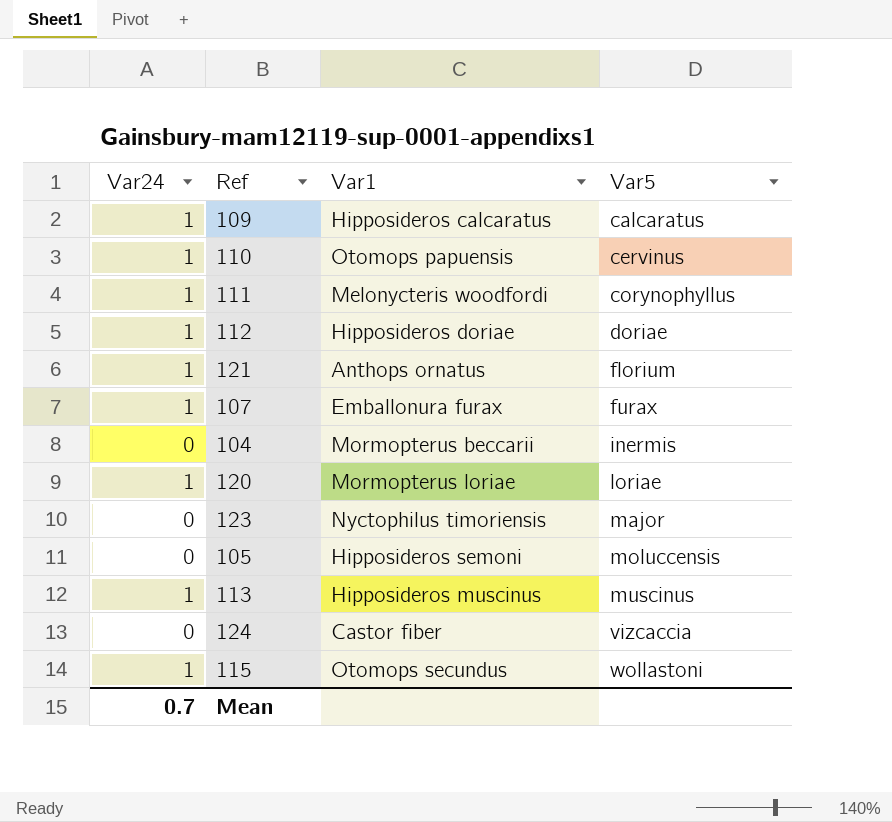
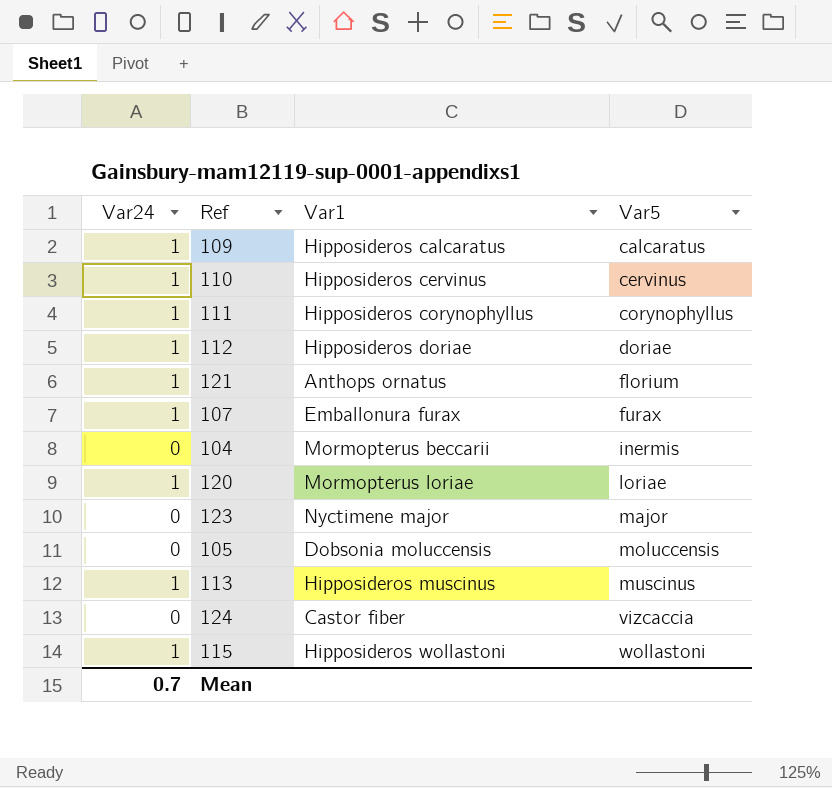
110 | Var1: Otomops papuensis -> Hipposideros cervinus
111 | Var1: Melonycteris woodfordi -> Hipposideros corynophyllus
123 | Var1: Nyctophilus timoriensis -> Nyctimene major
105 | Var1: Hipposideros semoni -> Dobsonia moluccensis
115 | Var1: Otomops secundus -> Hipposideros wollastoni

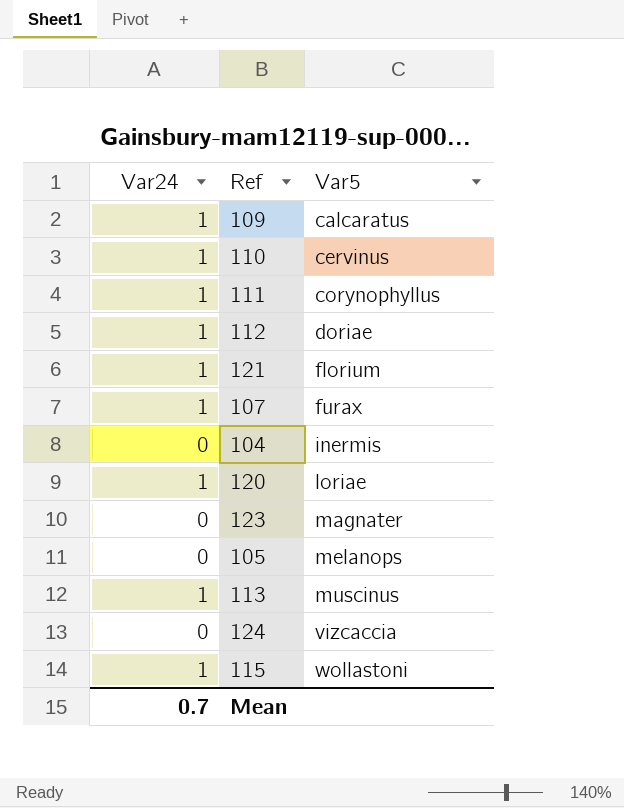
column Var1 | position: 3 -> none
123 | Var5: major -> magnater
105 | Var5: moluccensis -> melanops

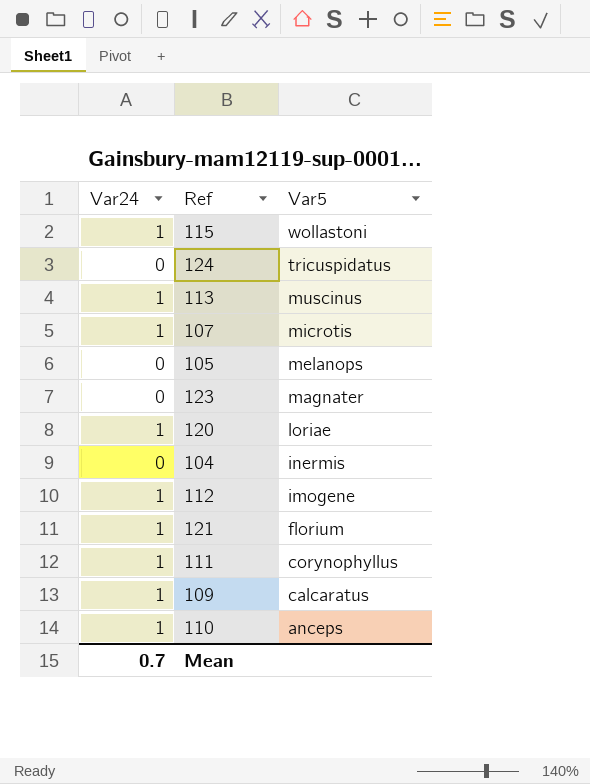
row order: Var5 ascending -> Var5 descending
124 | Var5: vizcaccia -> tricuspidatus
107 | Var5: furax -> microtis
112 | Var5: doriae -> imogene
110 | Var5: cervinus -> anceps

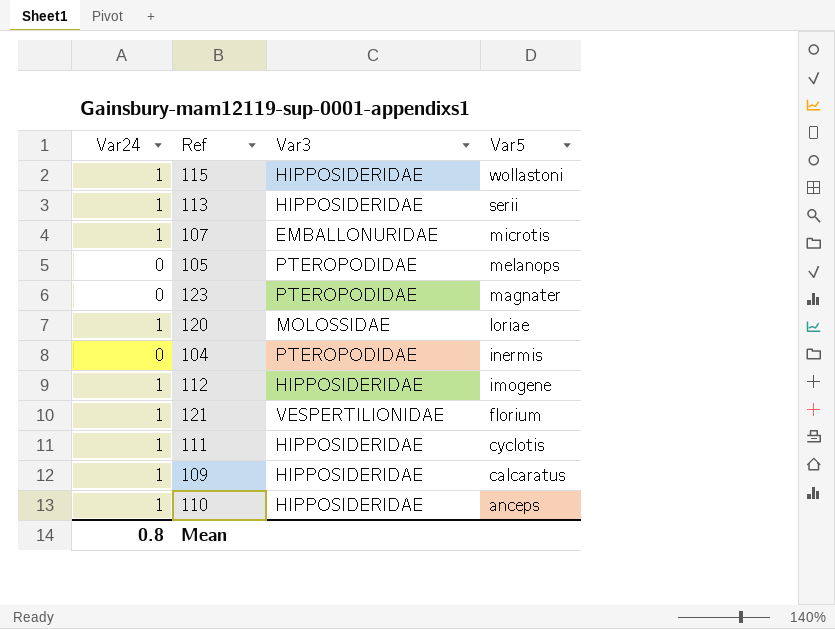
column Var3 | position: none -> 3
row 124: 0 | tricuspidatus -> none
113 | Var5: muscinus -> serii
111 | Var5: corynophyllus -> cyclotis
Mean | Var24: 0.7 -> 0.8

